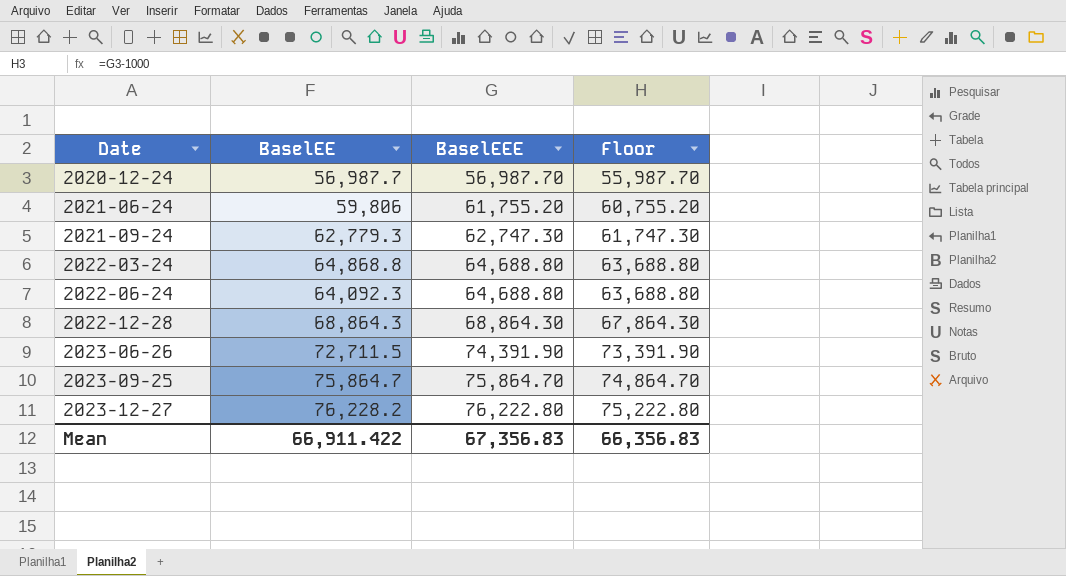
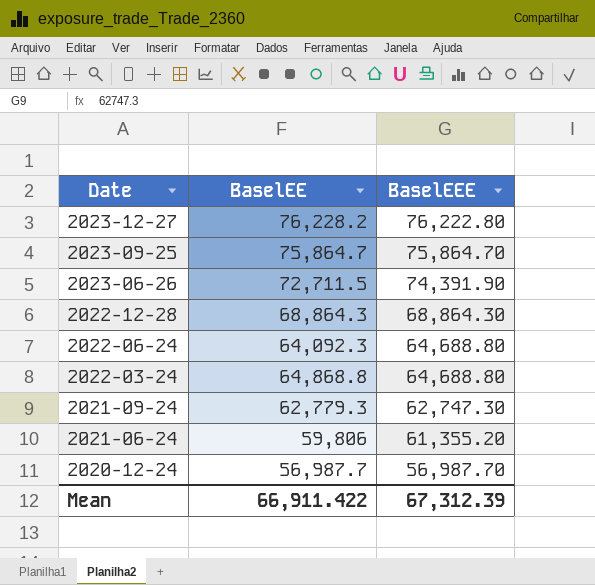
row order: Date ascending -> Date descending
column Floor | formula: [BaselEEE] - 1000 -> none
2021-06-24 | BaselEEE: 61,755.20 -> 61,355.20
Mean | BaselEEE: 67,356.83 -> 67,312.39

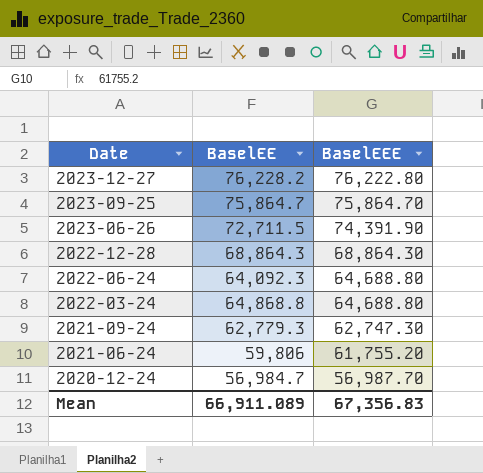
2021-06-24 | BaselEEE: 61,355.20 -> 61,755.20
2020-12-24 | BaselEE: 56,987.7 -> 56,984.7
Mean | BaselEE: 66,911.422 -> 66,911.089
Mean | BaselEEE: 67,312.39 -> 67,356.83

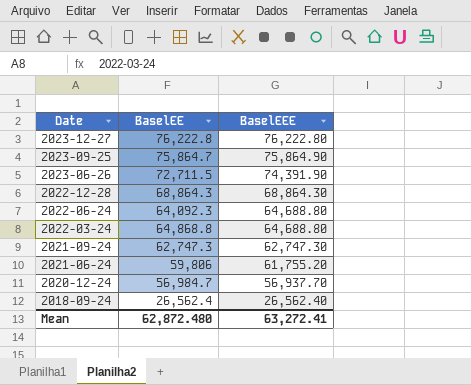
2023-12-27 | BaselEE: 76,228.2 -> 76,222.8
2023-09-25 | BaselEEE: 75,864.70 -> 75,864.90
2021-09-24 | BaselEE: 62,779.3 -> 62,747.3
2020-12-24 | BaselEEE: 56,987.70 -> 56,937.70
row 2018-09-24: none -> 26,562.4 | 26,562.40
Mean | BaselEE: 66,911.089 -> 62,872.480
Mean | BaselEEE: 67,356.83 -> 63,272.41

